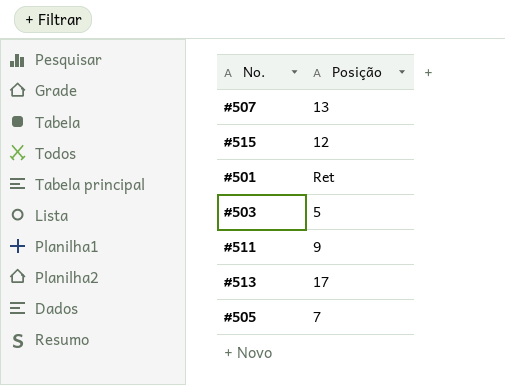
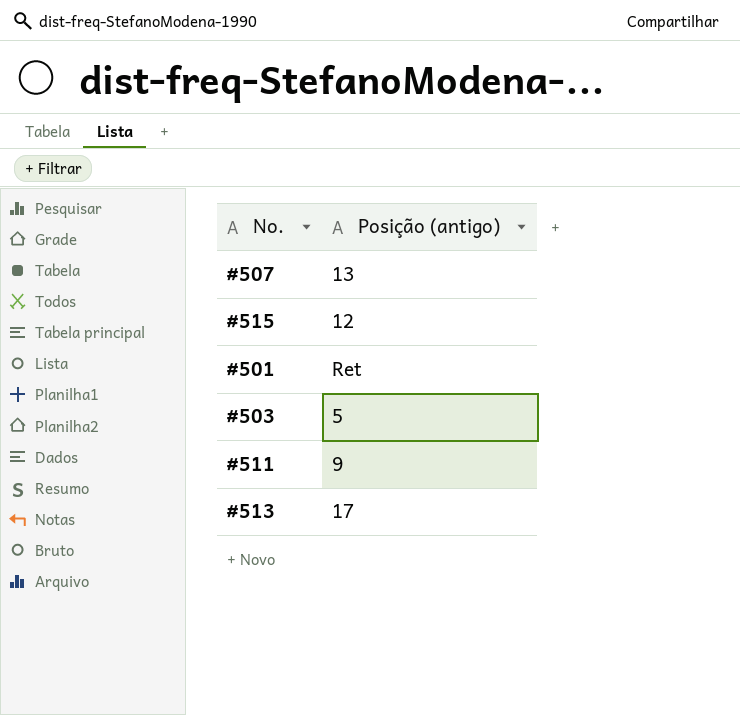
column name: Posição -> Posição (antigo)
row #505: 7 -> none

